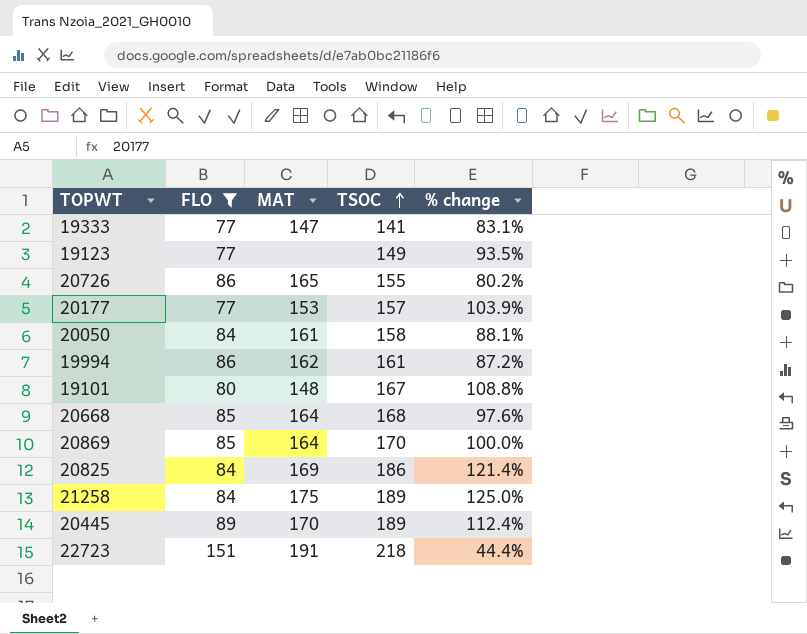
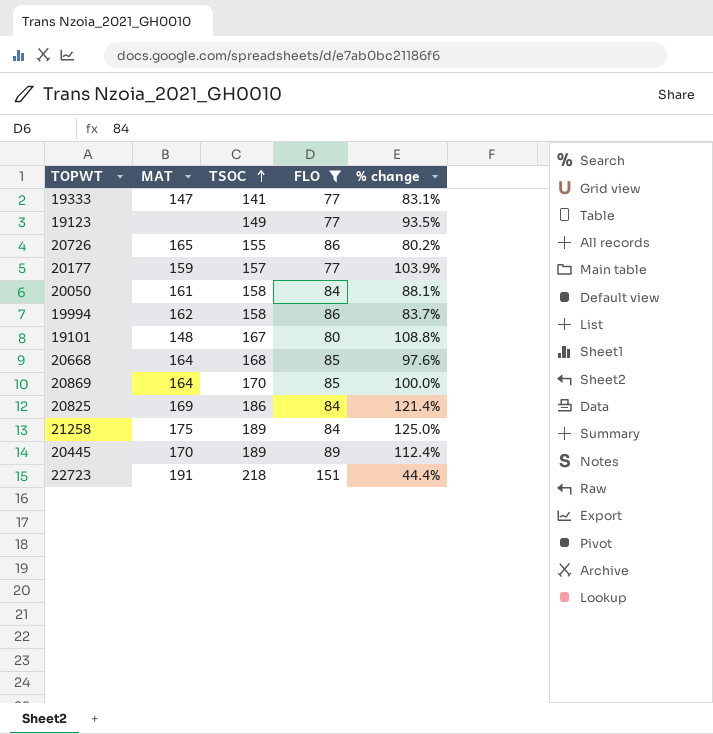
column FLO | position: 2 -> 4
20177 | MAT: 153 -> 159
19994 | TSOC: 161 -> 158
19994 | % change: 87.2% -> 83.7%

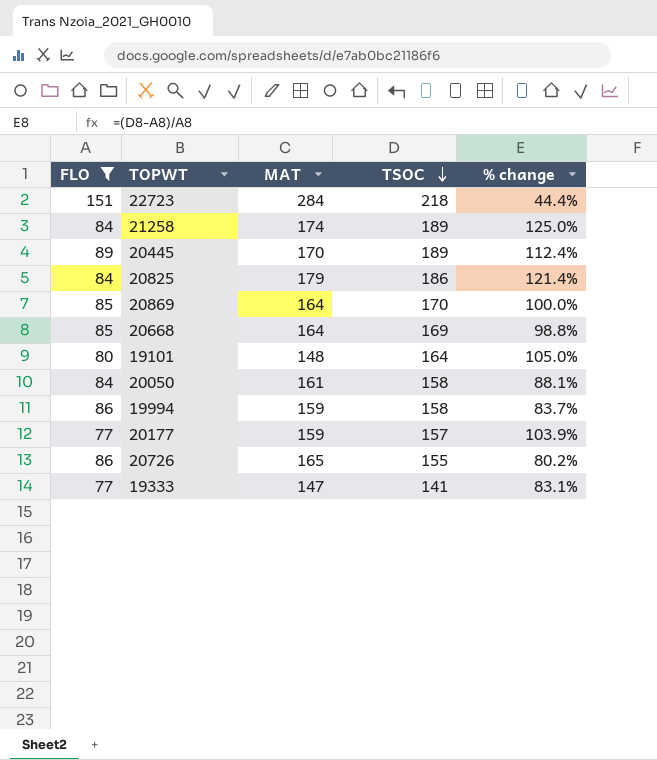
row order: TSOC ascending -> TSOC descending
column FLO | position: 4 -> 1
row 19123: none | 149 | 77 | 93.5% -> none
22723 | MAT: 191 -> 284
21258 | MAT: 175 -> 174
20825 | MAT: 169 -> 179
20668 | TSOC: 168 -> 169
20668 | % change: 97.6% -> 98.8%
19101 | TSOC: 167 -> 164
19101 | % change: 108.8% -> 105.0%
19994 | MAT: 162 -> 159

